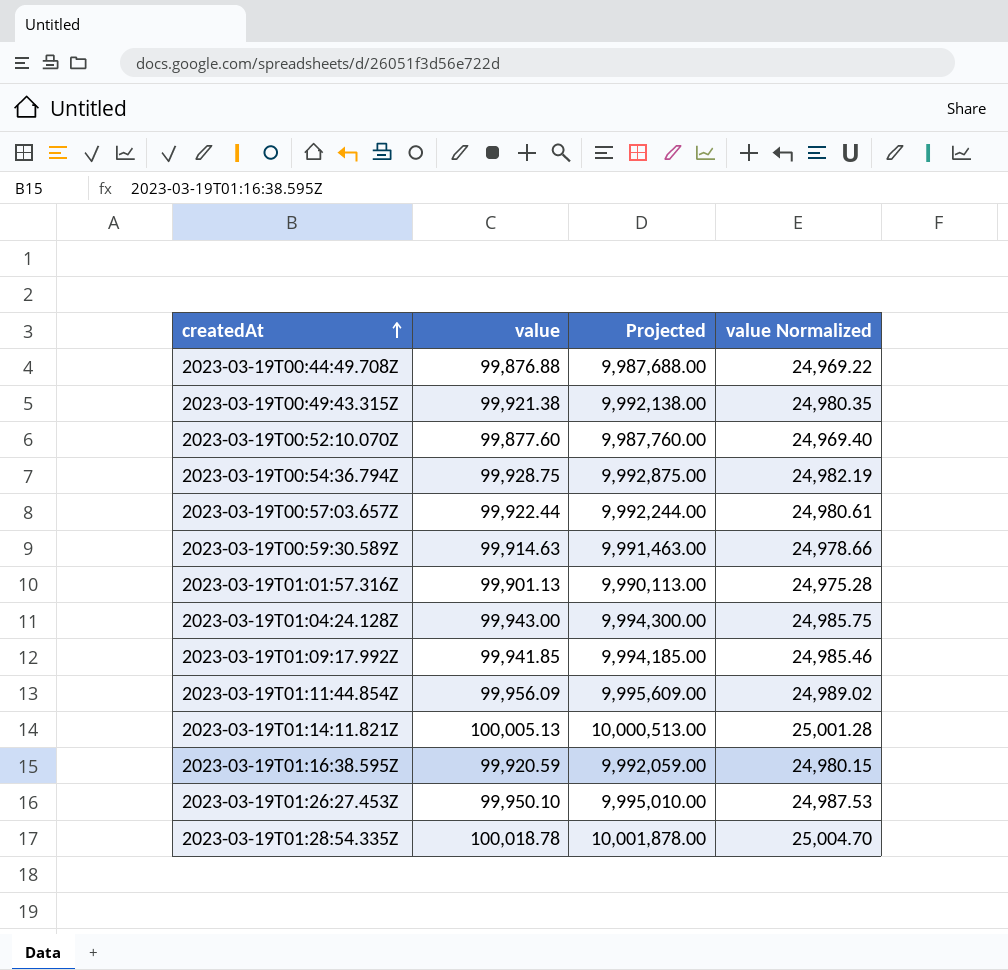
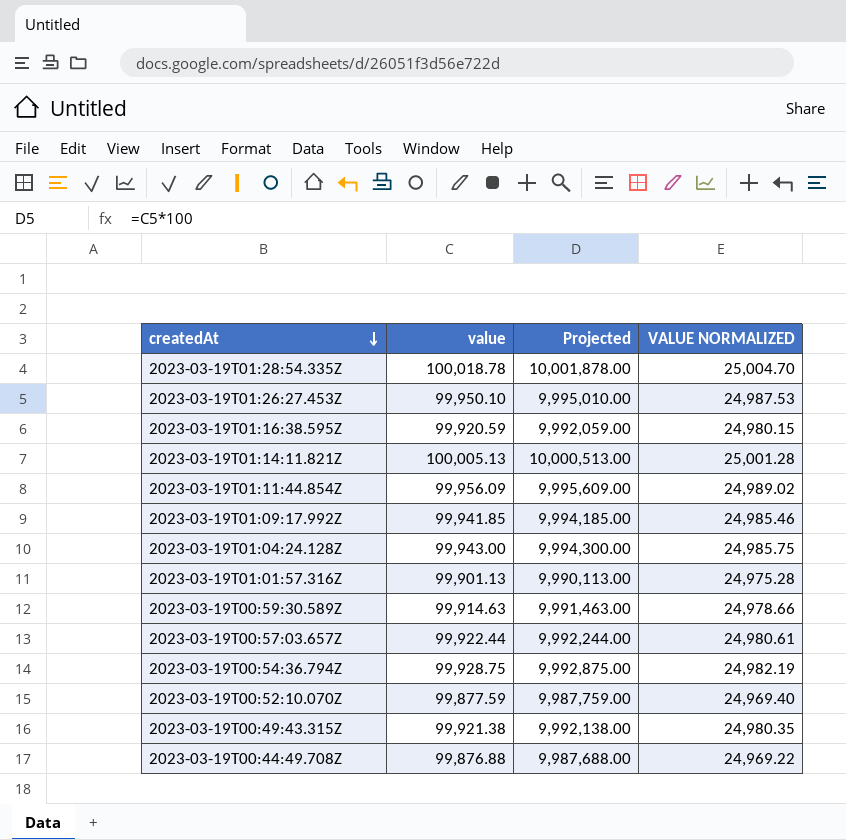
row order: createdAt ascending -> createdAt descending
column name: value Normalized -> VALUE NORMALIZED
2023-03-19T00:52:10.070Z | value: 99,877.60 -> 99,877.59
2023-03-19T00:52:10.070Z | Projected: 9,987,760.00 -> 9,987,759.00

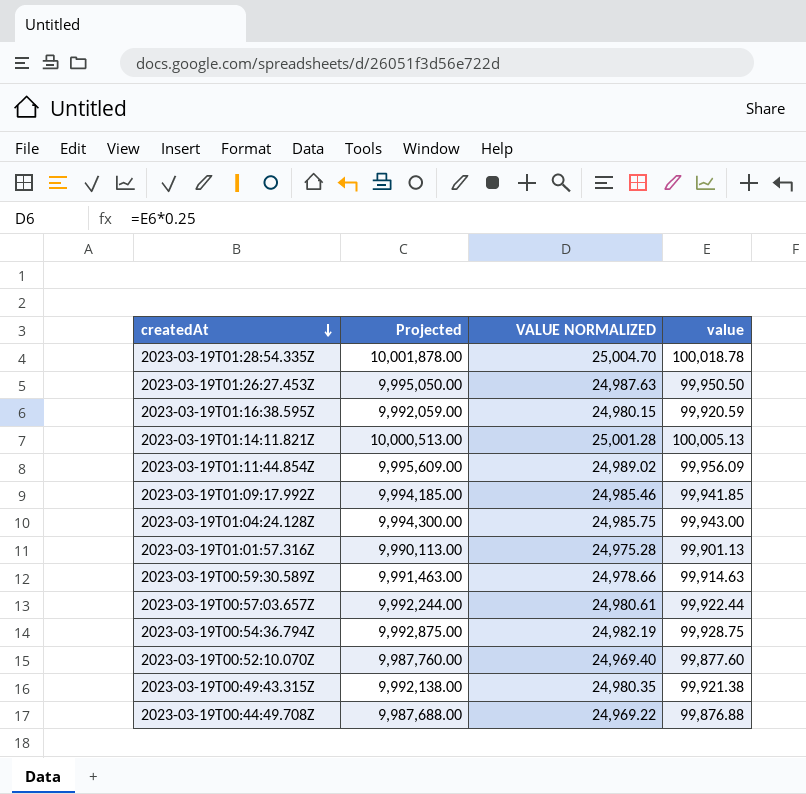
column value | position: 2 -> 4
2023-03-19T01:26:27.453Z | Projected: 9,995,010.00 -> 9,995,050.00
2023-03-19T01:26:27.453Z | VALUE NORMALIZED: 24,987.53 -> 24,987.63
2023-03-19T01:26:27.453Z | value: 99,950.10 -> 99,950.50
2023-03-19T00:52:10.070Z | Projected: 9,987,759.00 -> 9,987,760.00
2023-03-19T00:52:10.070Z | value: 99,877.59 -> 99,877.60

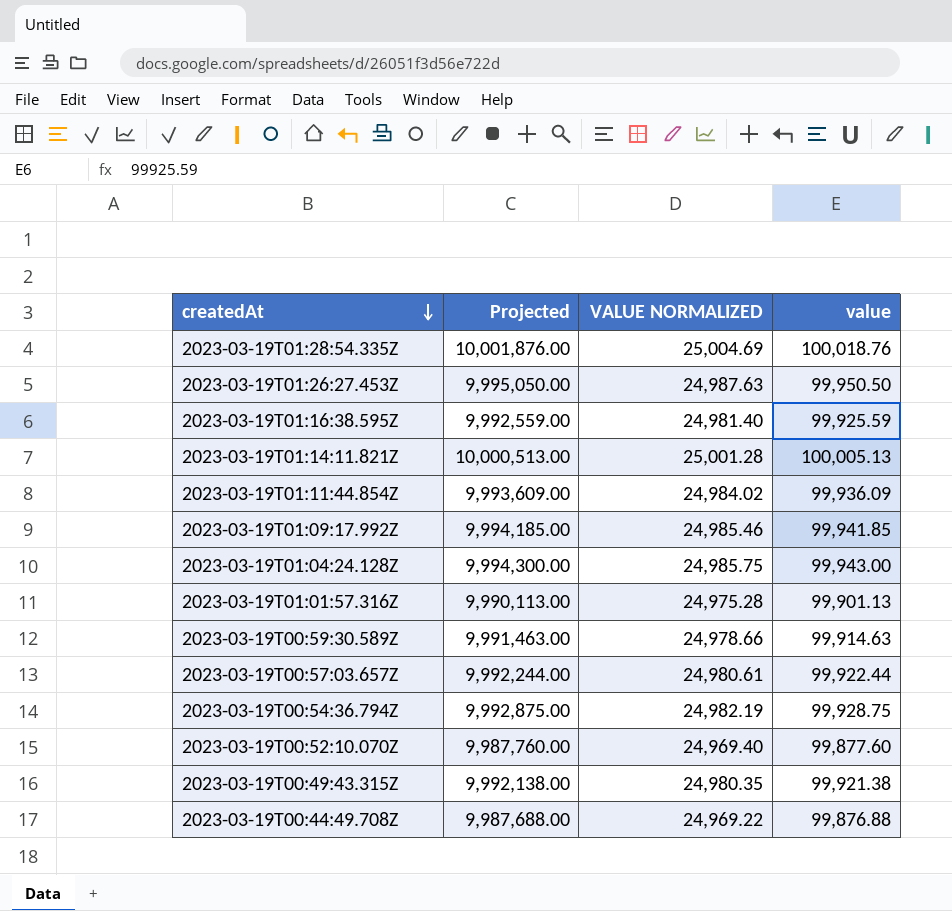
2023-03-19T01:28:54.335Z | Projected: 10,001,878.00 -> 10,001,876.00
2023-03-19T01:28:54.335Z | VALUE NORMALIZED: 25,004.70 -> 25,004.69
2023-03-19T01:28:54.335Z | value: 100,018.78 -> 100,018.76
2023-03-19T01:16:38.595Z | Projected: 9,992,059.00 -> 9,992,559.00
2023-03-19T01:16:38.595Z | VALUE NORMALIZED: 24,980.15 -> 24,981.40
2023-03-19T01:16:38.595Z | value: 99,920.59 -> 99,925.59
2023-03-19T01:11:44.854Z | Projected: 9,995,609.00 -> 9,993,609.00
2023-03-19T01:11:44.854Z | VALUE NORMALIZED: 24,989.02 -> 24,984.02
2023-03-19T01:11:44.854Z | value: 99,956.09 -> 99,936.09

